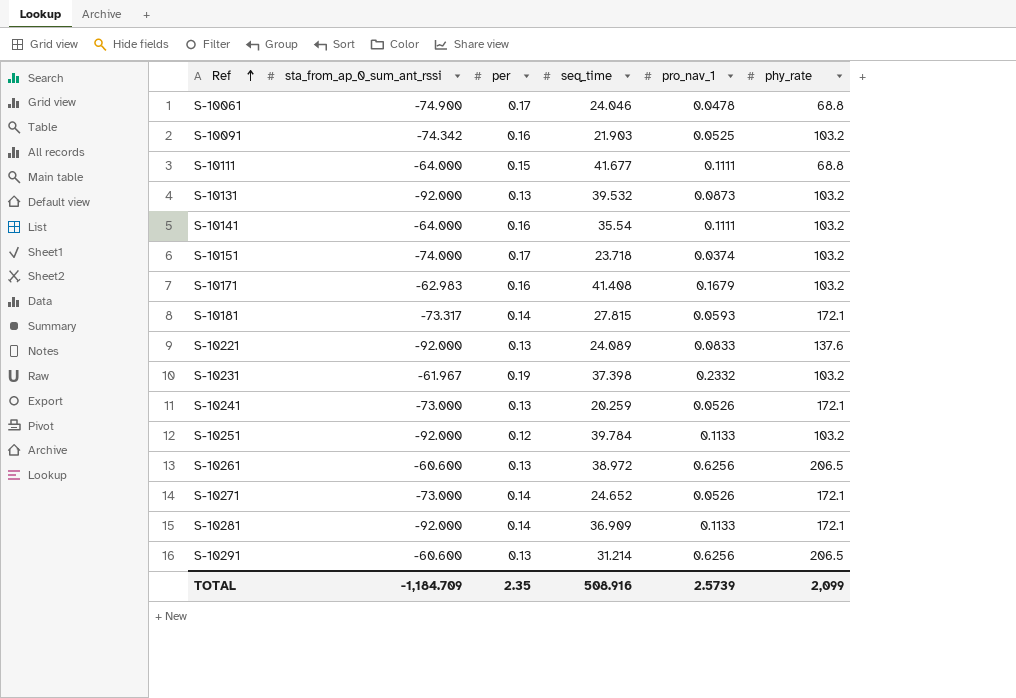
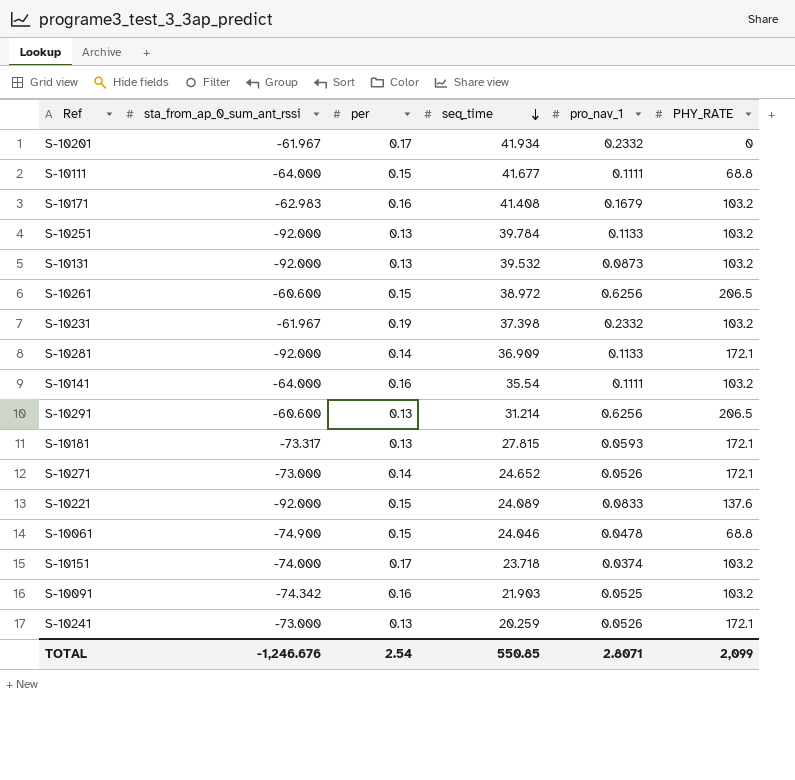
row order: Ref ascending -> seq_time descending
column name: phy_rate -> PHY_RATE
row S-10201: none -> -61.967 | 0.17 | 41.934 | 0.2332 | 0
S-10251 | per: 0.12 -> 0.13
S-10261 | per: 0.13 -> 0.15
S-10181 | per: 0.14 -> 0.13
S-10221 | per: 0.13 -> 0.15
S-10061 | per: 0.17 -> 0.15
TOTAL | sta_from_ap_0_sum_ant_rssi: -1,184.709 -> -1,246.676
TOTAL | per: 2.35 -> 2.54
TOTAL | seq_time: 508.916 -> 550.85
TOTAL | pro_nav_1: 2.5739 -> 2.8071

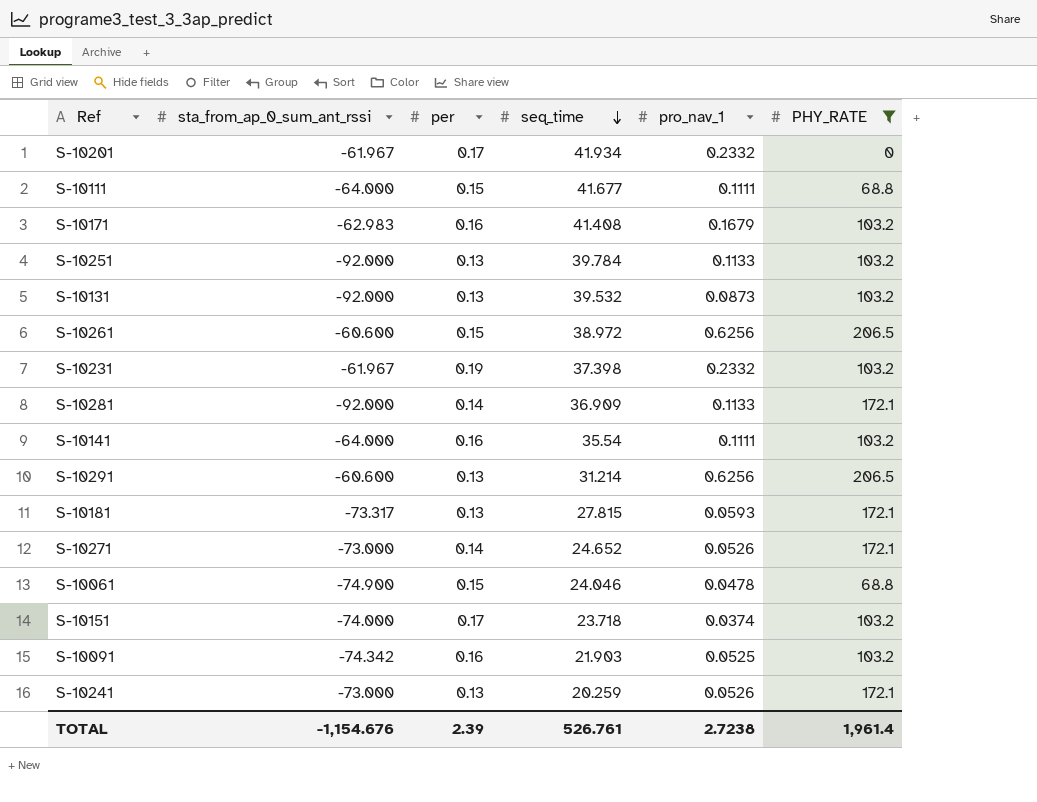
filter: none -> PHY_RATE != 137.6
TOTAL | sta_from_ap_0_sum_ant_rssi: -1,246.676 -> -1,154.676
TOTAL | per: 2.54 -> 2.39
TOTAL | seq_time: 550.85 -> 526.761
TOTAL | pro_nav_1: 2.8071 -> 2.7238
TOTAL | PHY_RATE: 2,099 -> 1,961.4

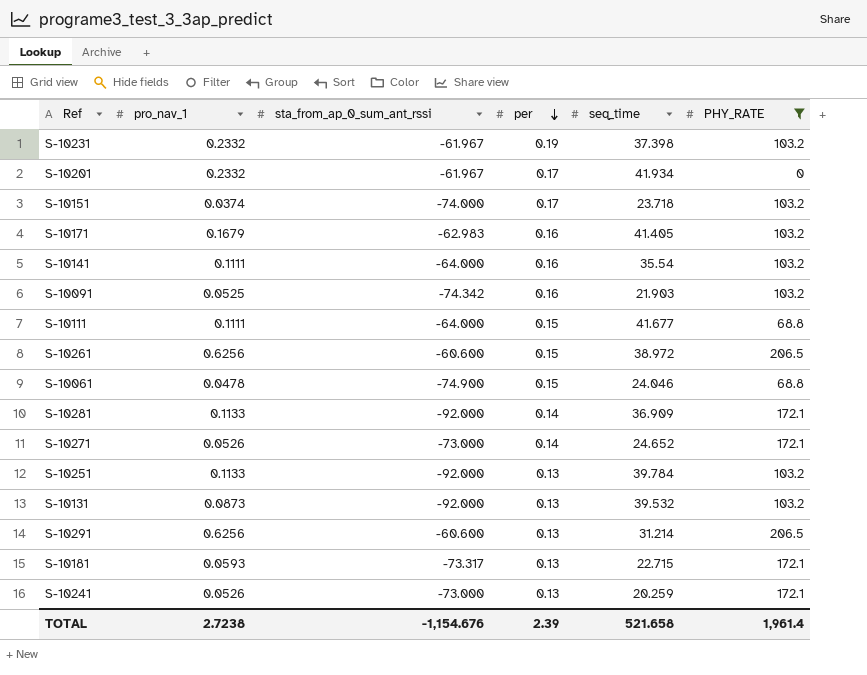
row order: seq_time descending -> per descending
column pro_nav_1 | position: 5 -> 2
S-10171 | seq_time: 41.408 -> 41.405
S-10181 | seq_time: 27.815 -> 22.715
TOTAL | seq_time: 526.761 -> 521.658

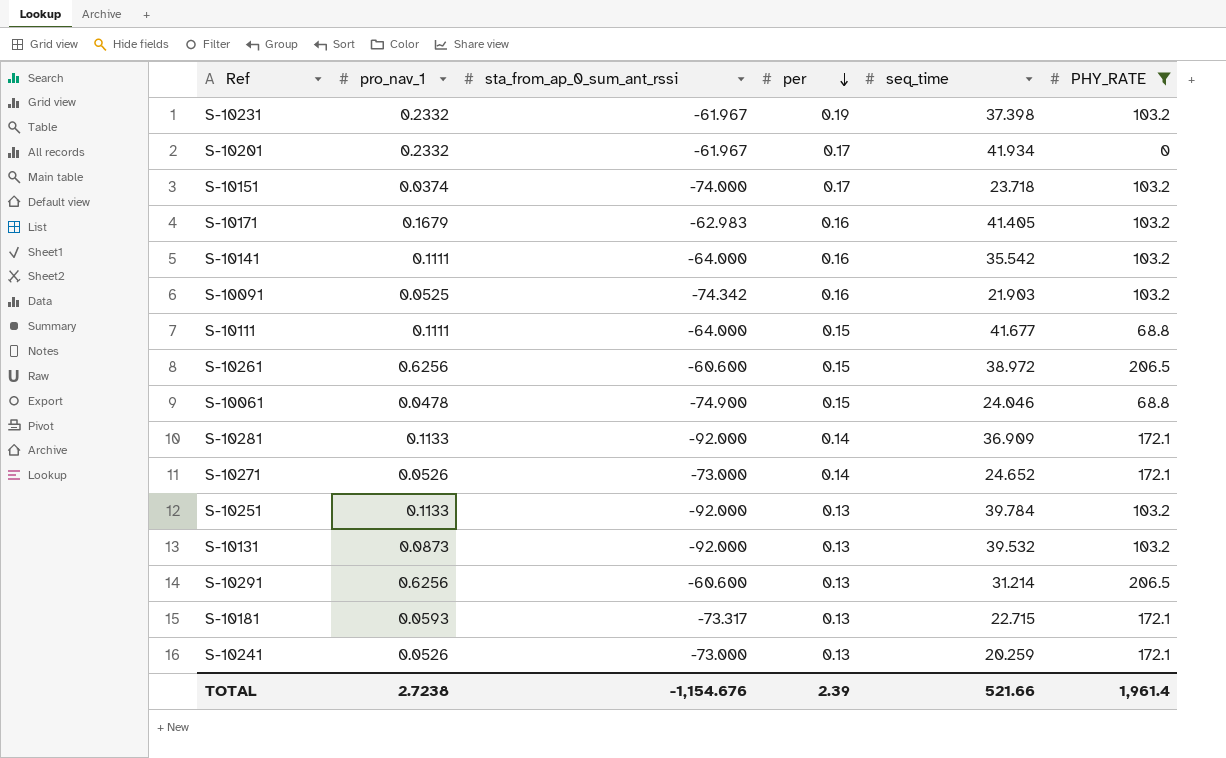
S-10141 | seq_time: 35.54 -> 35.542
TOTAL | seq_time: 521.658 -> 521.66

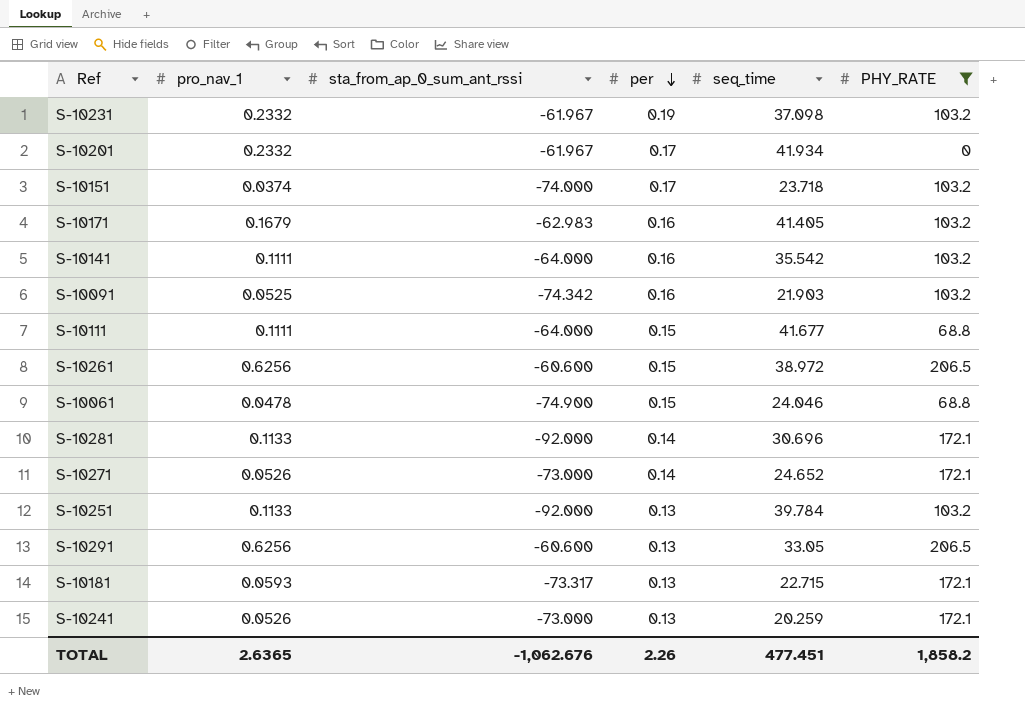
row S-10131: 0.0873 | -92.000 | 0.13 | 39.532 | 103.2 -> none
S-10231 | seq_time: 37.398 -> 37.098
S-10281 | seq_time: 36.909 -> 30.696
S-10291 | seq_time: 31.214 -> 33.05
TOTAL | pro_nav_1: 2.7238 -> 2.6365
TOTAL | sta_from_ap_0_sum_ant_rssi: -1,154.676 -> -1,062.676
TOTAL | per: 2.39 -> 2.26
TOTAL | seq_time: 521.66 -> 477.451
TOTAL | PHY_RATE: 1,961.4 -> 1,858.2

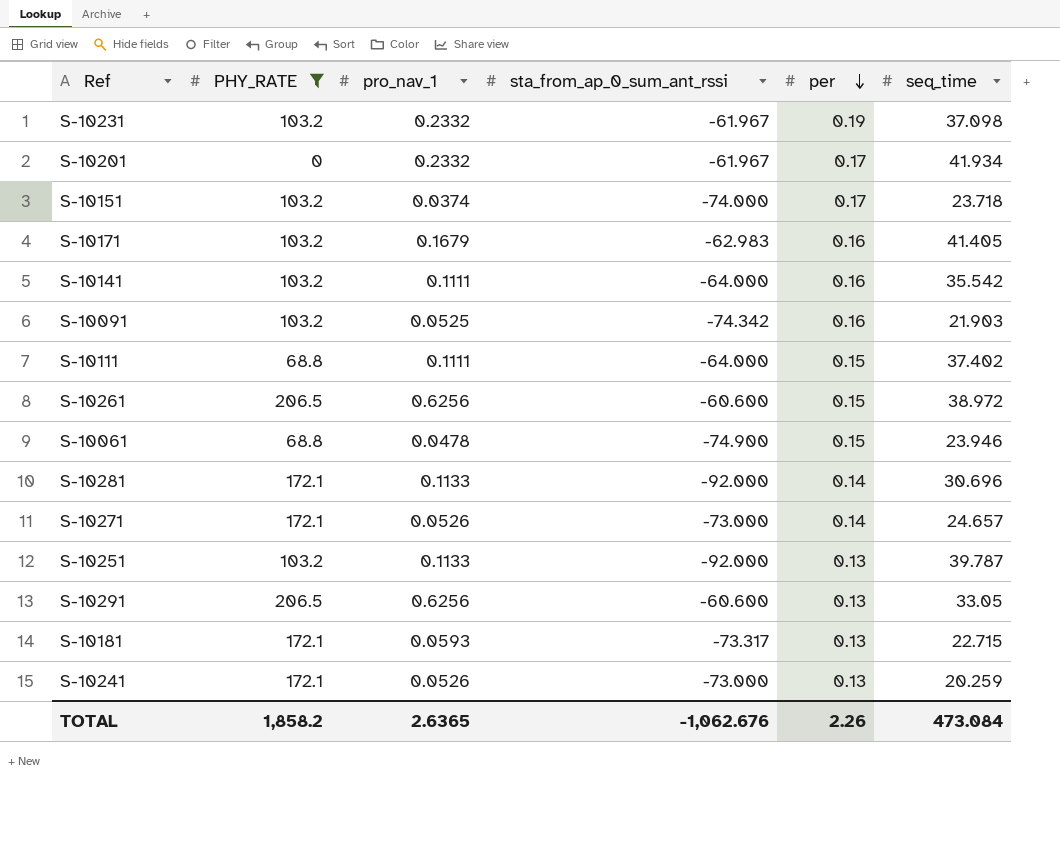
column PHY_RATE | position: 6 -> 2
S-10111 | seq_time: 41.677 -> 37.402
S-10061 | seq_time: 24.046 -> 23.946
S-10271 | seq_time: 24.652 -> 24.657
S-10251 | seq_time: 39.784 -> 39.787
TOTAL | seq_time: 477.451 -> 473.084

